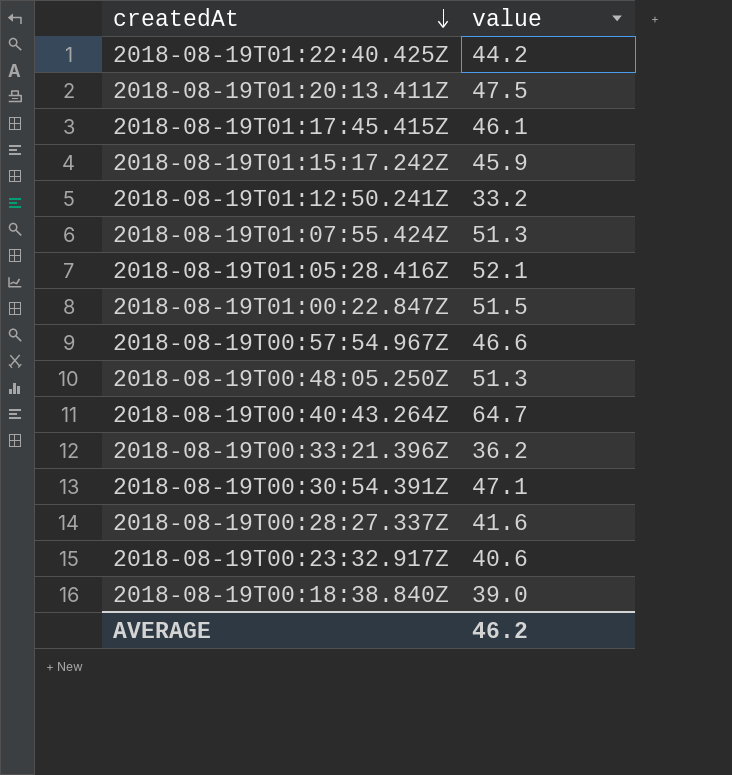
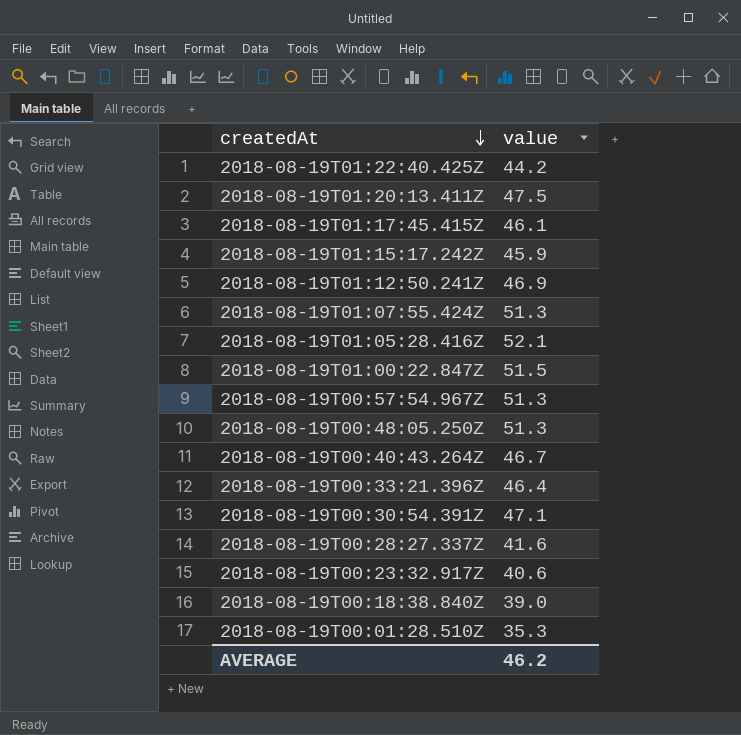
2018-08-19T01:12:50.241Z | value: 33.2 -> 46.9
2018-08-19T00:57:54.967Z | value: 46.6 -> 51.3
2018-08-19T00:40:43.264Z | value: 64.7 -> 46.7
2018-08-19T00:33:21.396Z | value: 36.2 -> 46.4
row 2018-08-19T00:01:28.510Z: none -> 35.3

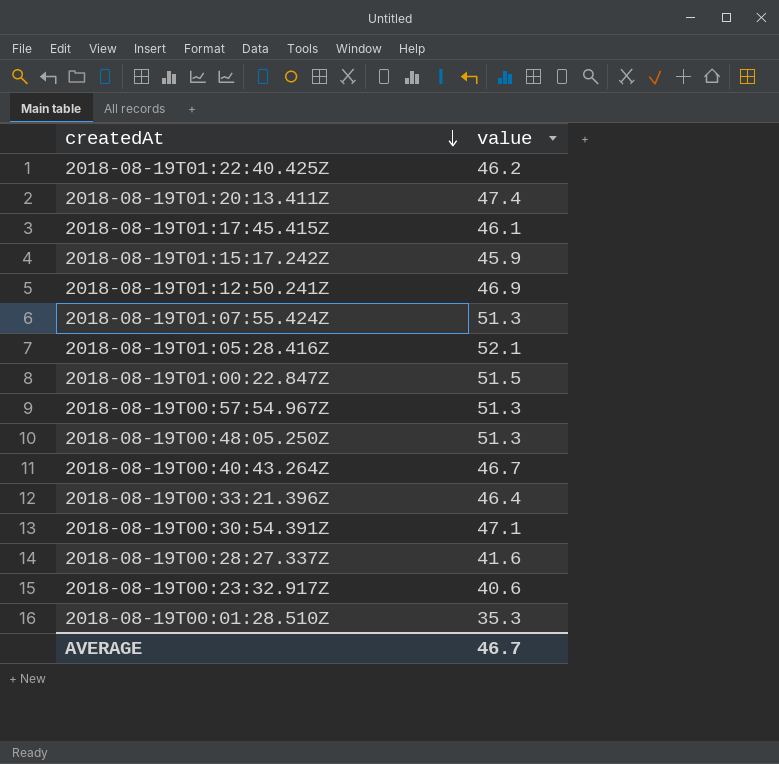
row 2018-08-19T00:18:38.840Z: 39.0 -> none
2018-08-19T01:22:40.425Z | value: 44.2 -> 46.2
2018-08-19T01:20:13.411Z | value: 47.5 -> 47.4
AVERAGE | value: 46.2 -> 46.7

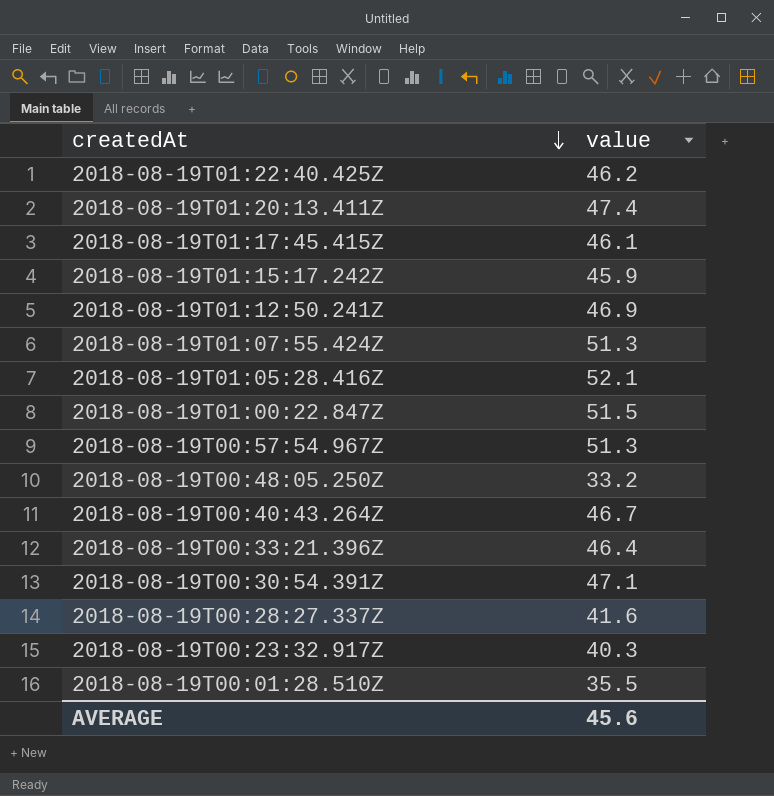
2018-08-19T00:48:05.250Z | value: 51.3 -> 33.2
2018-08-19T00:23:32.917Z | value: 40.6 -> 40.3
2018-08-19T00:01:28.510Z | value: 35.3 -> 35.5
AVERAGE | value: 46.7 -> 45.6

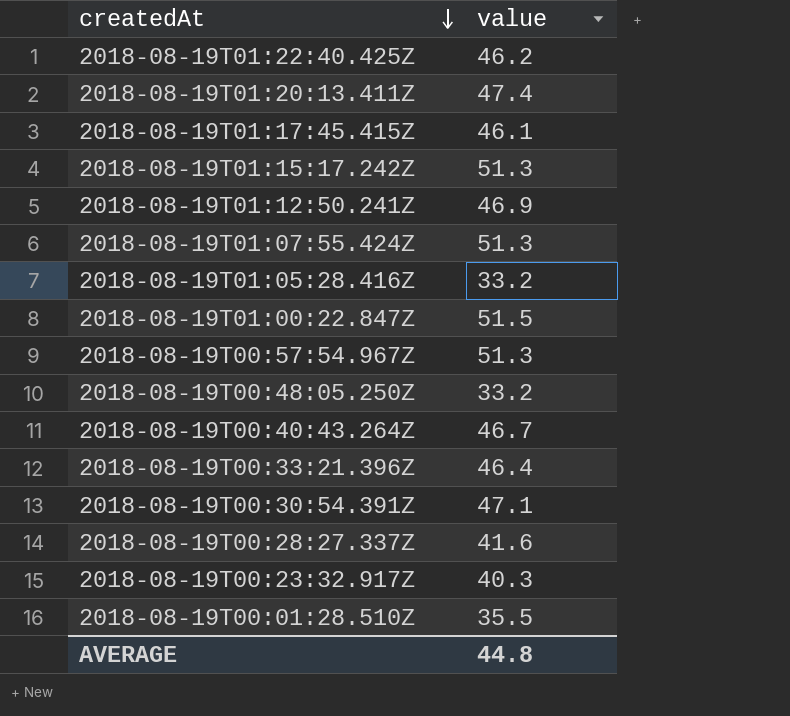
2018-08-19T01:15:17.242Z | value: 45.9 -> 51.3
2018-08-19T01:05:28.416Z | value: 52.1 -> 33.2
AVERAGE | value: 45.6 -> 44.8

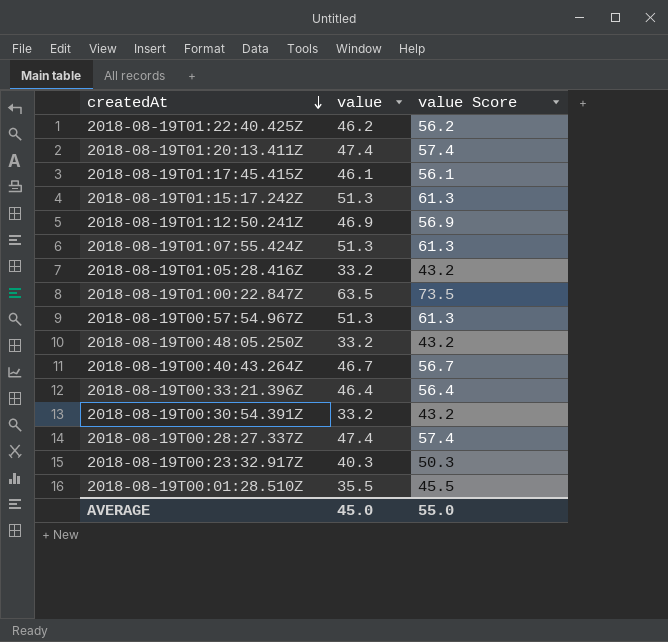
column value Score | formula: none -> [value] + 10
2018-08-19T01:00:22.847Z | value: 51.5 -> 63.5
2018-08-19T00:30:54.391Z | value: 47.1 -> 33.2
2018-08-19T00:28:27.337Z | value: 41.6 -> 47.4
AVERAGE | value: 44.8 -> 45.0

